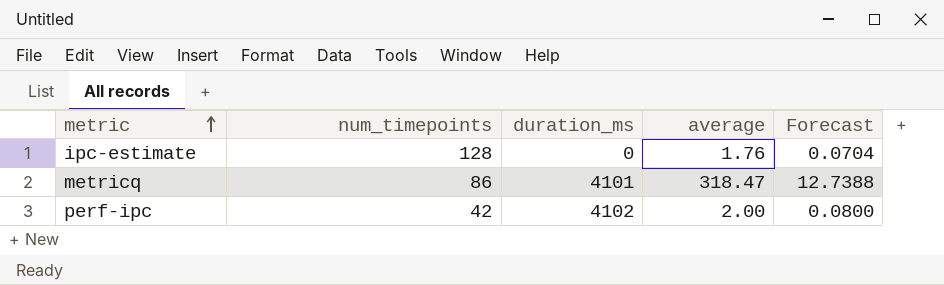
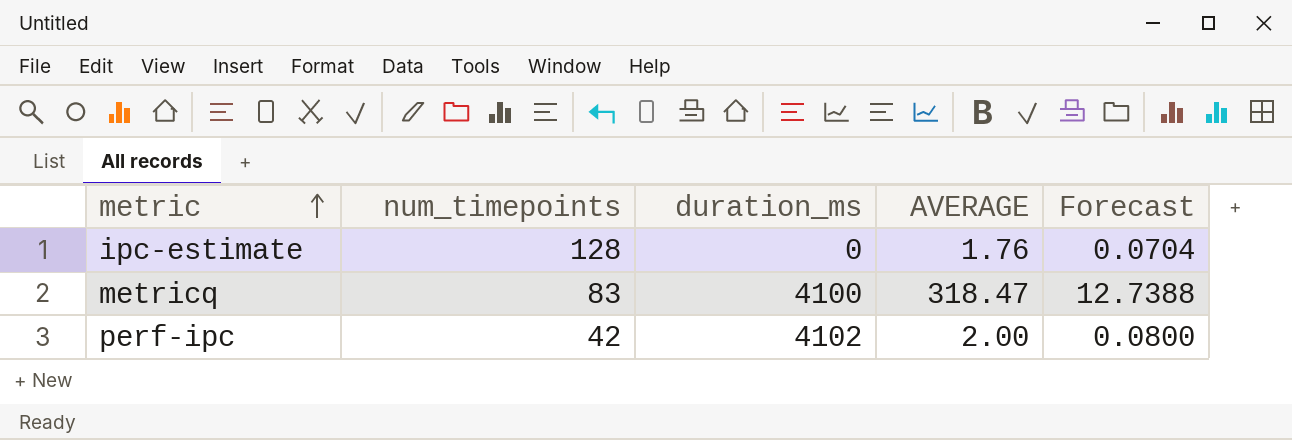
column name: average -> AVERAGE
metricq | num_timepoints: 86 -> 83
metricq | duration_ms: 4101 -> 4100

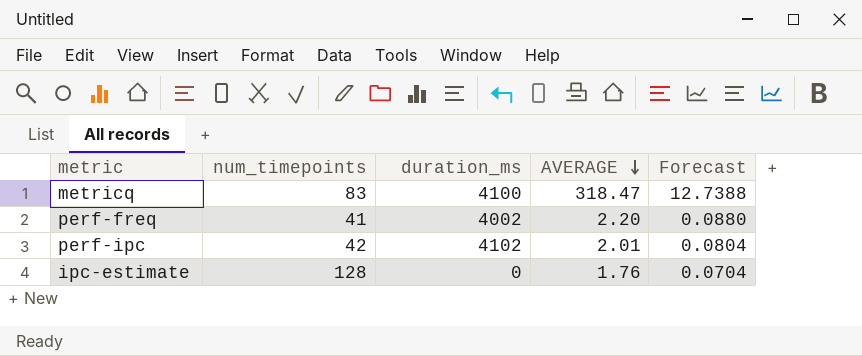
row order: metric ascending -> AVERAGE descending
row perf-freq: none -> 41 | 4002 | 2.20 | 0.0880
perf-ipc | AVERAGE: 2.00 -> 2.01
perf-ipc | Forecast: 0.0800 -> 0.0804

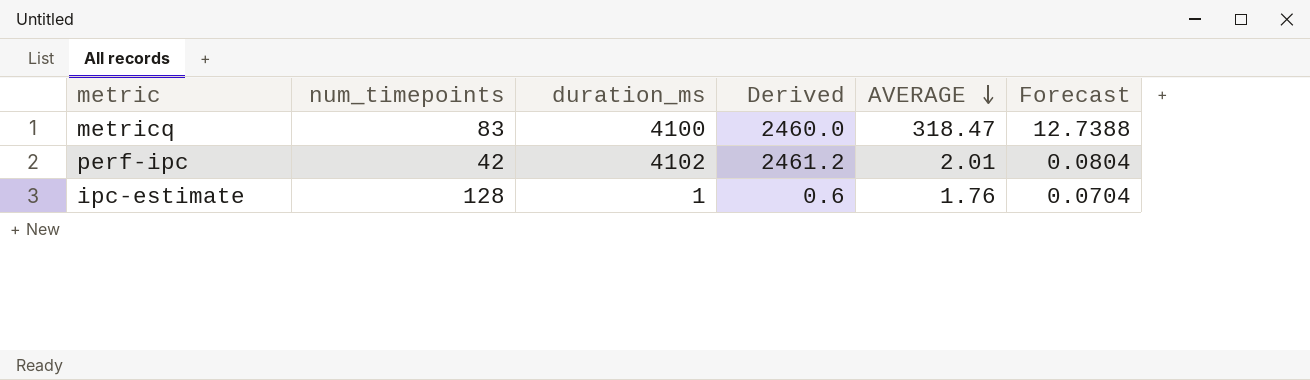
column Derived | formula: none -> [duration_ms] * 0.6
row perf-freq: 41 | 4002 | 2.20 | 0.0880 -> none
ipc-estimate | duration_ms: 0 -> 1

